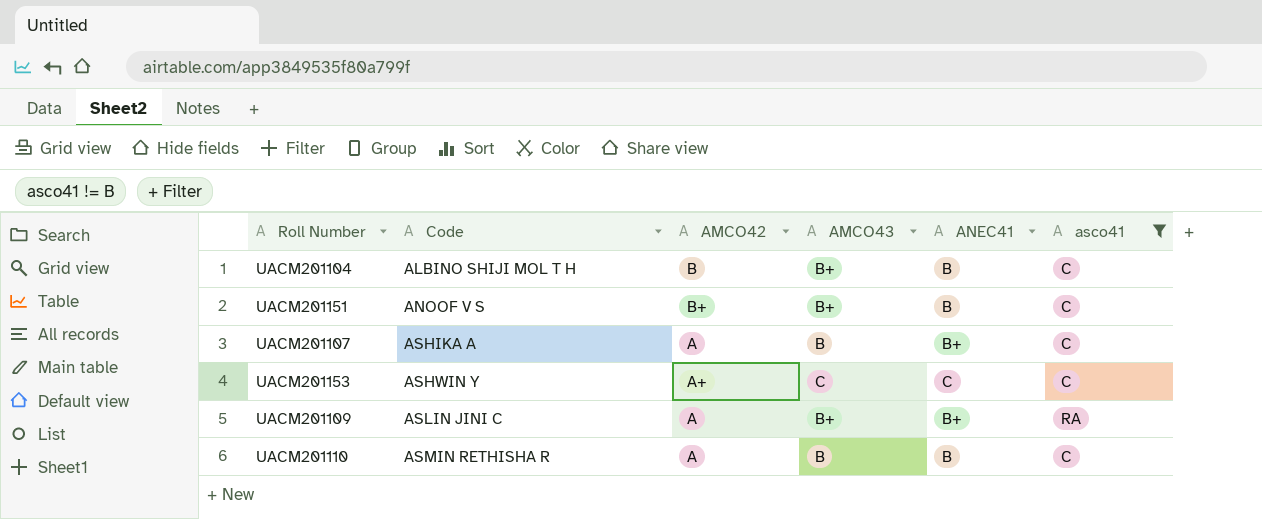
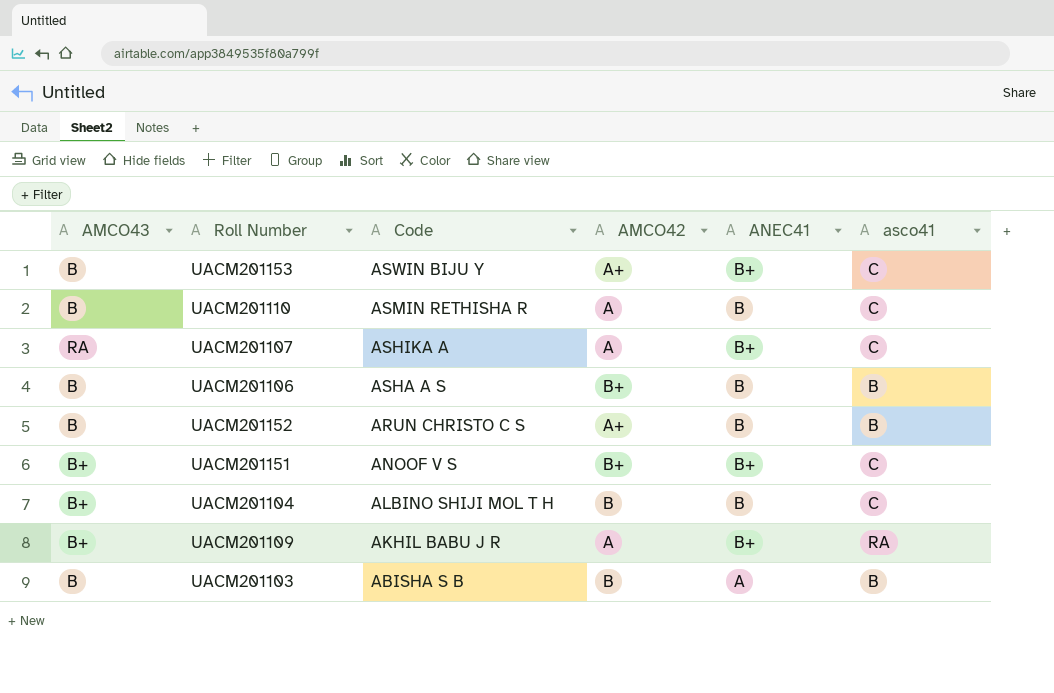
filter: asco41 != B -> none
row order: Code ascending -> Code descending
column AMCO43 | position: 4 -> 1
UACM201153 | AMCO43: C -> B
UACM201153 | Code: ASHWIN Y -> ASWIN BIJU Y
UACM201153 | ANEC41: C -> B+
UACM201107 | AMCO43: B -> RA
UACM201151 | ANEC41: B -> B+
UACM201109 | Code: ASLIN JINI C -> AKHIL BABU J R

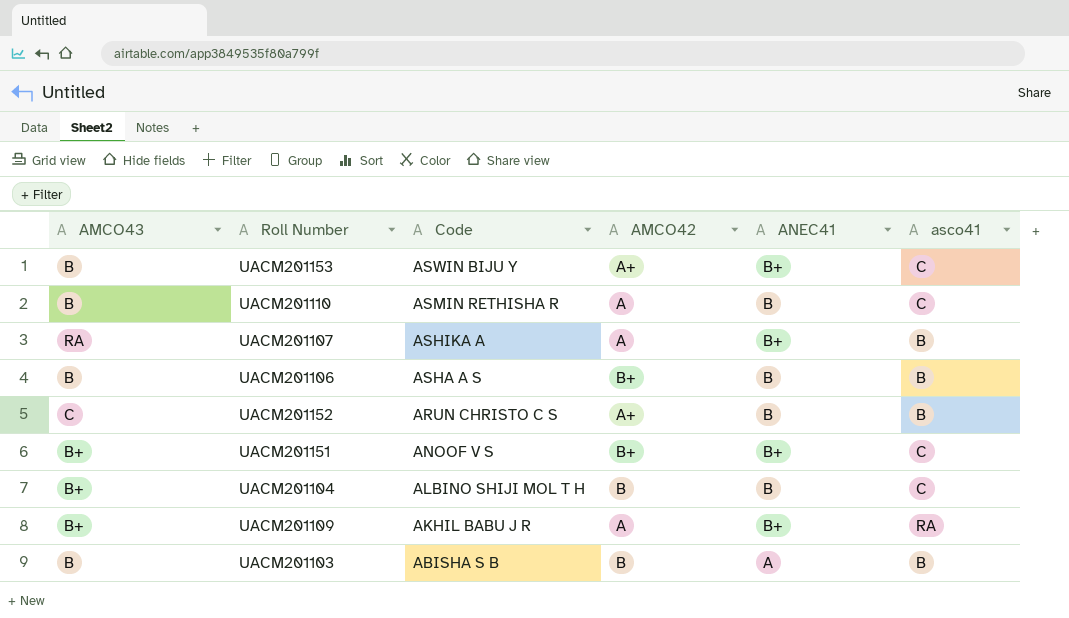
UACM201107 | asco41: C -> B
UACM201152 | AMCO43: B -> C

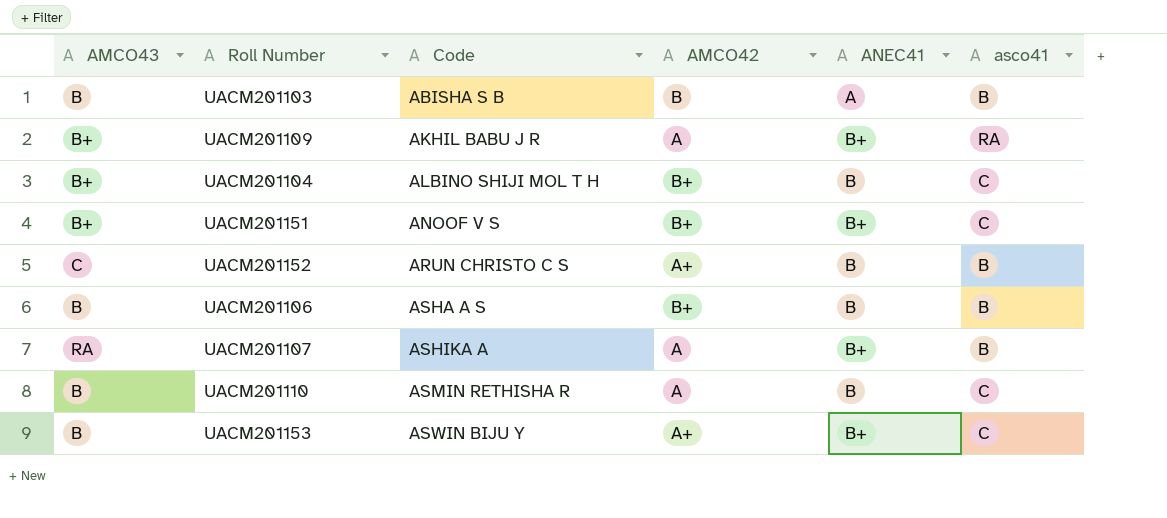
row order: Code descending -> Code ascending
UACM201104 | AMCO42: B -> B+

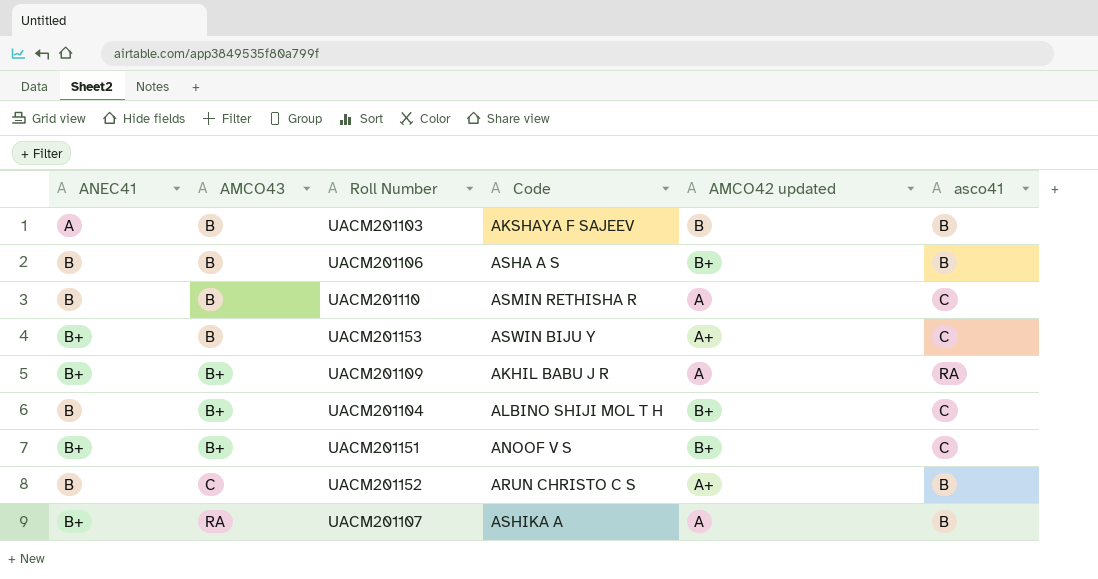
row order: Code ascending -> AMCO43 ascending
column ANEC41 | position: 5 -> 1
column name: AMCO42 -> AMCO42 updated
UACM201103 | Code: ABISHA S B -> AKSHAYA F SAJEEV

